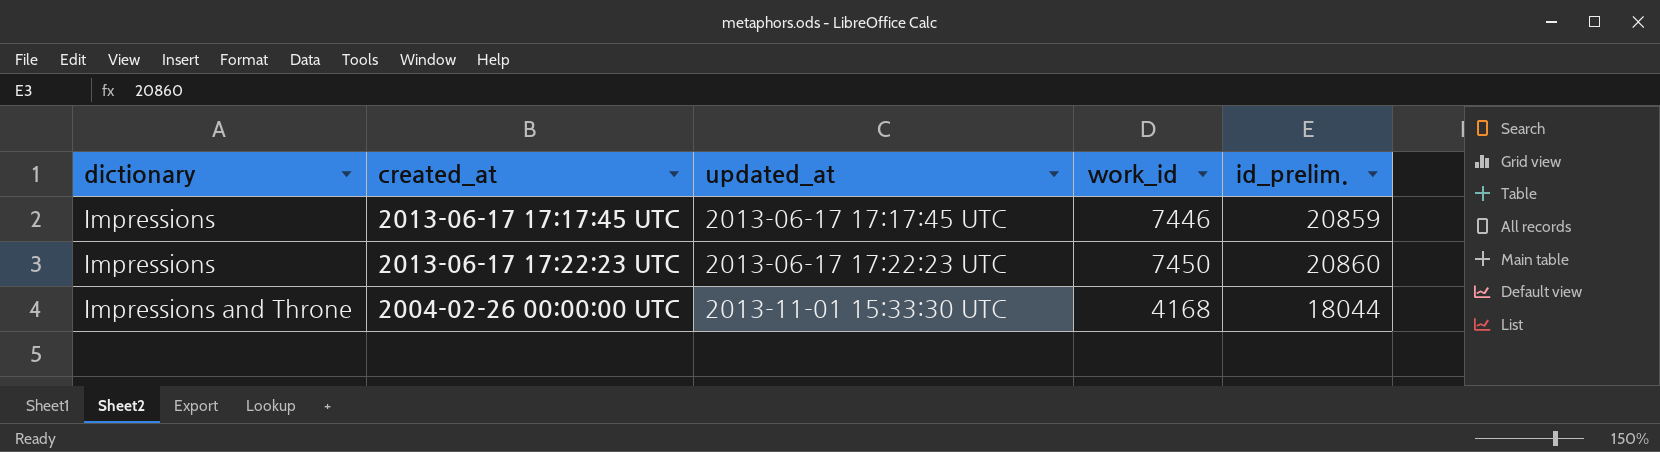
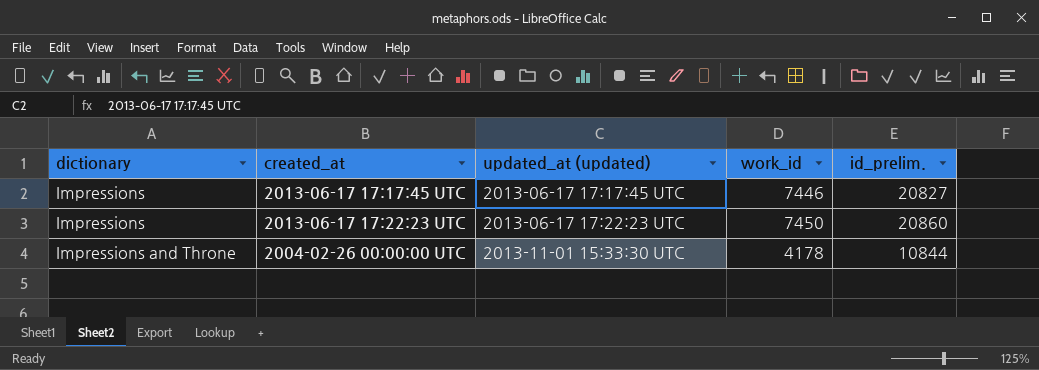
column name: updated_at -> updated_at (updated)
2013-06-17 17:17:45 UTC | id_prelim.: 20859 -> 20827
2004-02-26 00:00:00 UTC | work_id: 4168 -> 4178
2004-02-26 00:00:00 UTC | id_prelim.: 18044 -> 10844

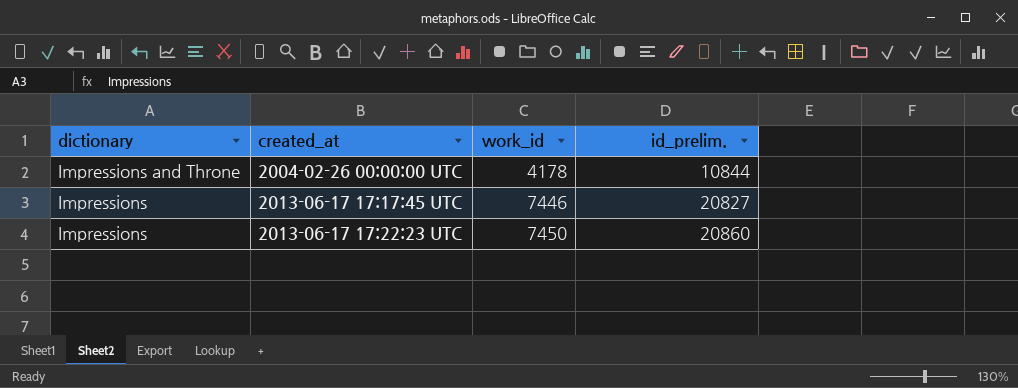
row order: dictionary ascending -> dictionary descending
column updated_at (updated) | position: 3 -> none

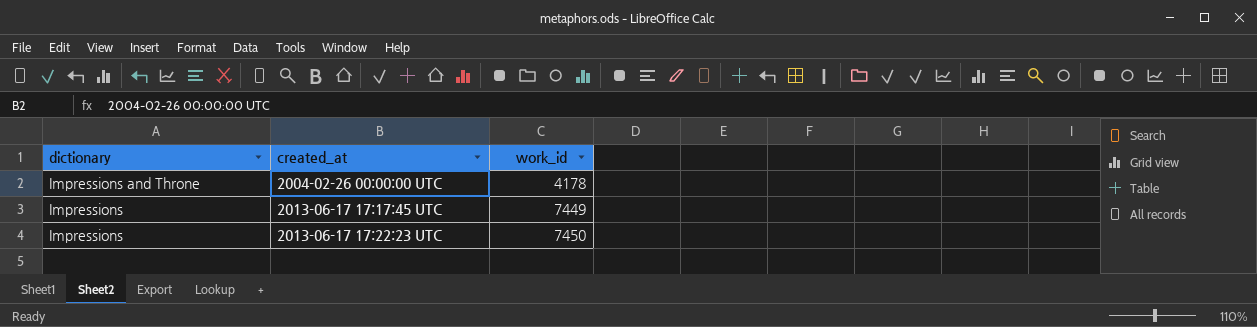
column id_prelim. | position: 4 -> none
2013-06-17 17:17:45 UTC | work_id: 7446 -> 7449

